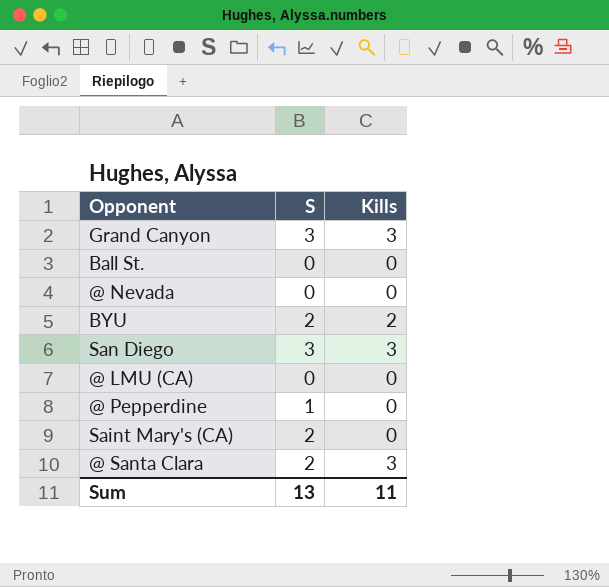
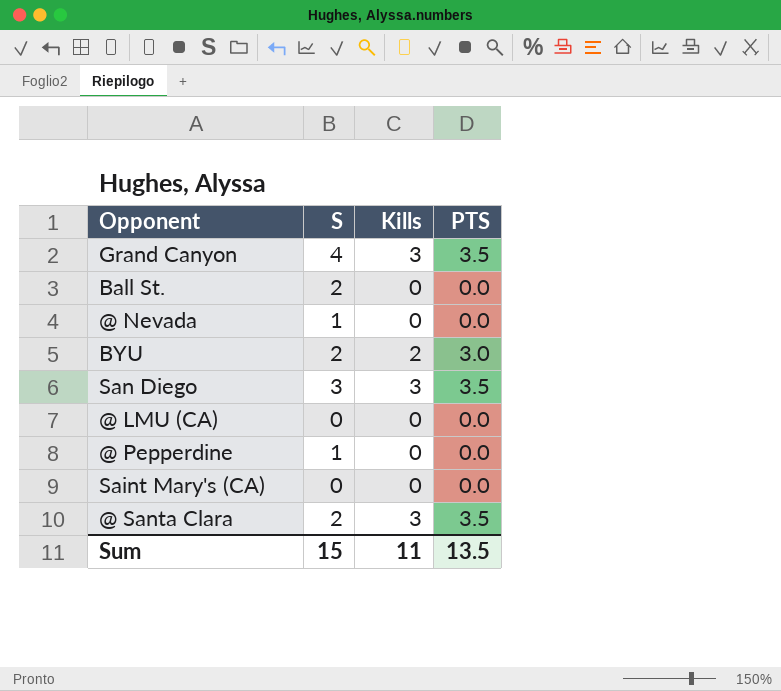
column PTS | position: none -> 4
Grand Canyon | S: 3 -> 4
Ball St. | S: 0 -> 2
@ Nevada | S: 0 -> 1
Saint Mary's (CA) | S: 2 -> 0
Sum | S: 13 -> 15

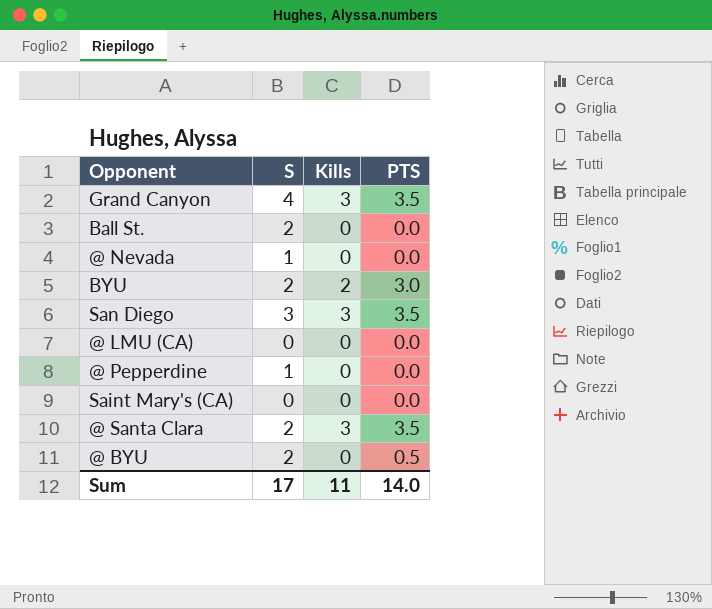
row @ BYU: none -> 2 | 0 | 0.5
Sum | S: 15 -> 17
Sum | PTS: 13.5 -> 14.0

